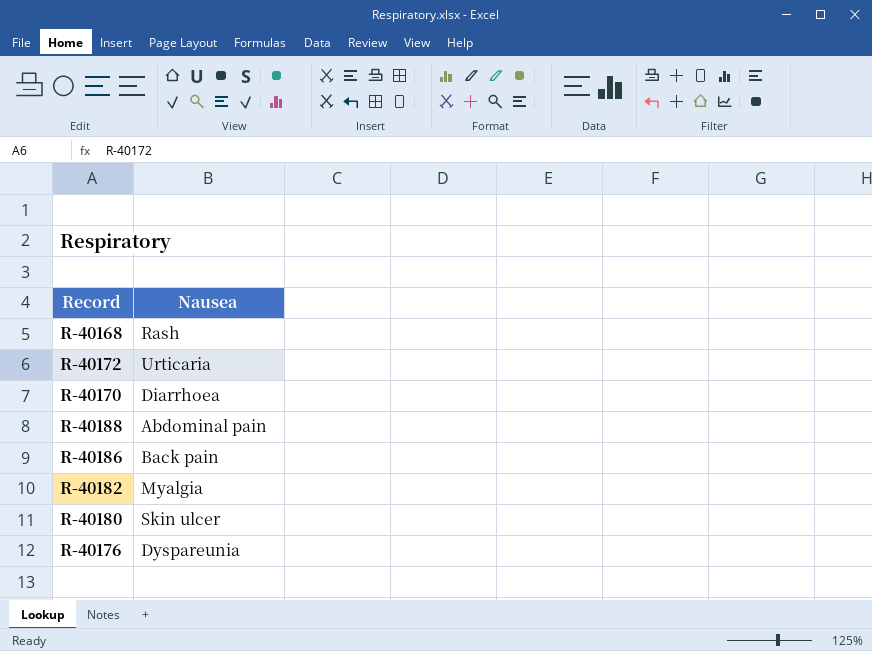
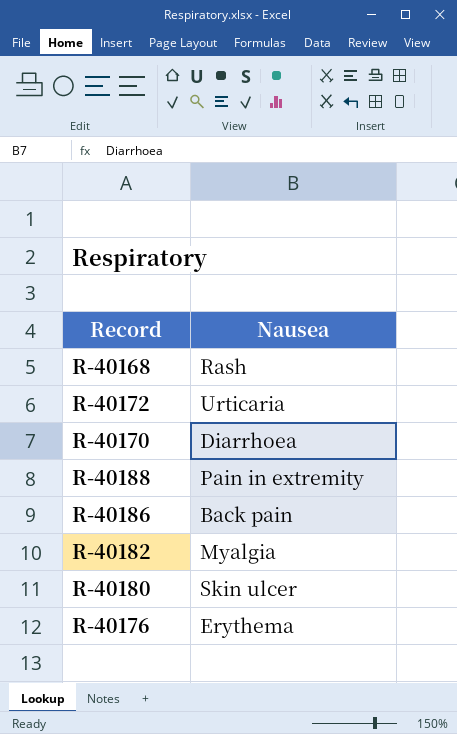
R-40188 | Nausea: Abdominal pain -> Pain in extremity
R-40176 | Nausea: Dyspareunia -> Erythema

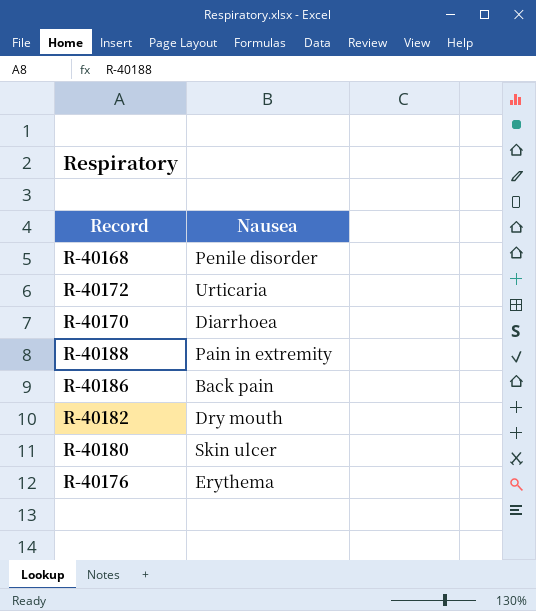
R-40168 | Nausea: Rash -> Penile disorder
R-40182 | Nausea: Myalgia -> Dry mouth

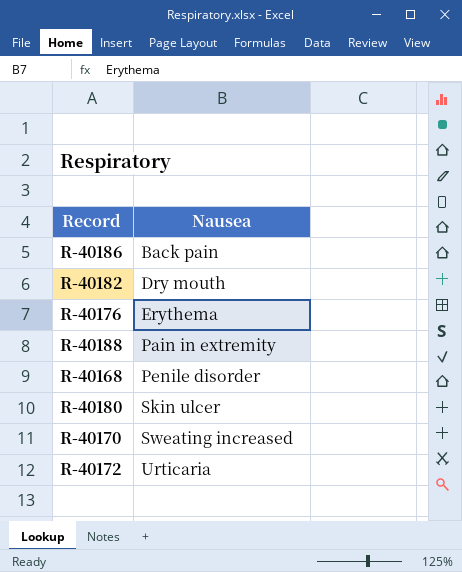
row order: none -> Nausea ascending
R-40170 | Nausea: Diarrhoea -> Sweating increased

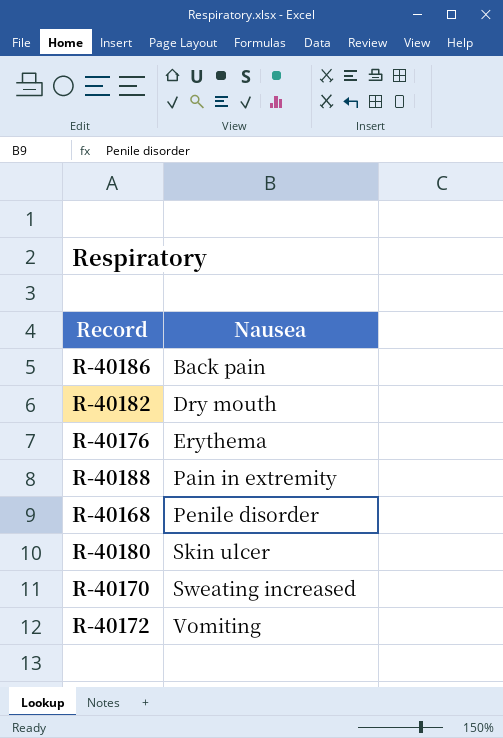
R-40172 | Nausea: Urticaria -> Vomiting

